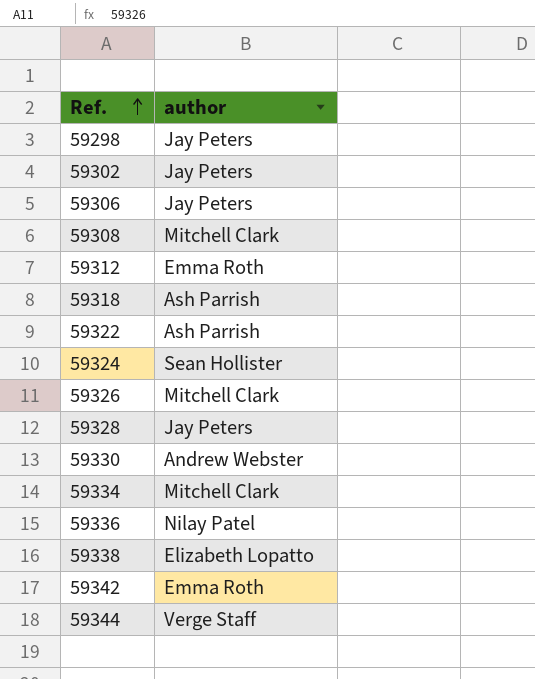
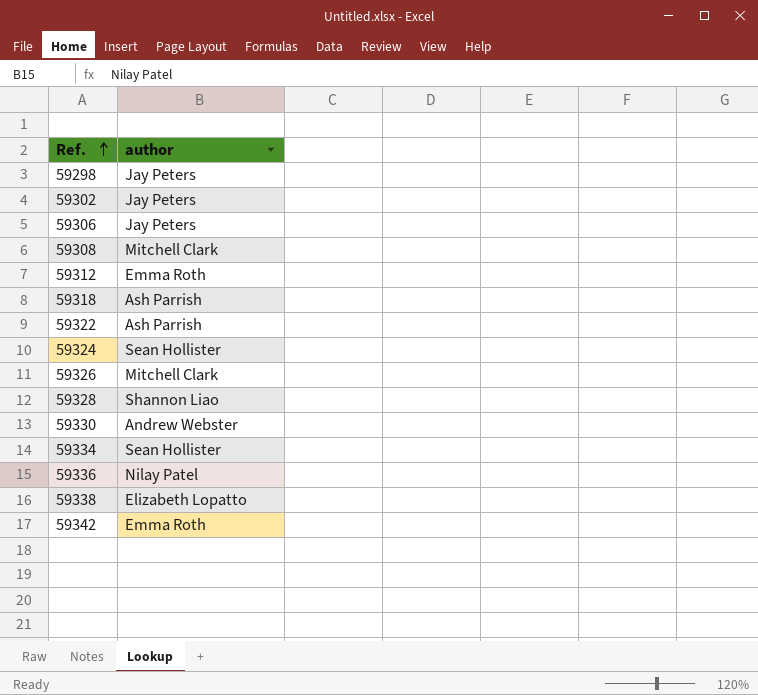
row 59344: Verge Staff -> none
59328 | author: Jay Peters -> Shannon Liao
59334 | author: Mitchell Clark -> Sean Hollister

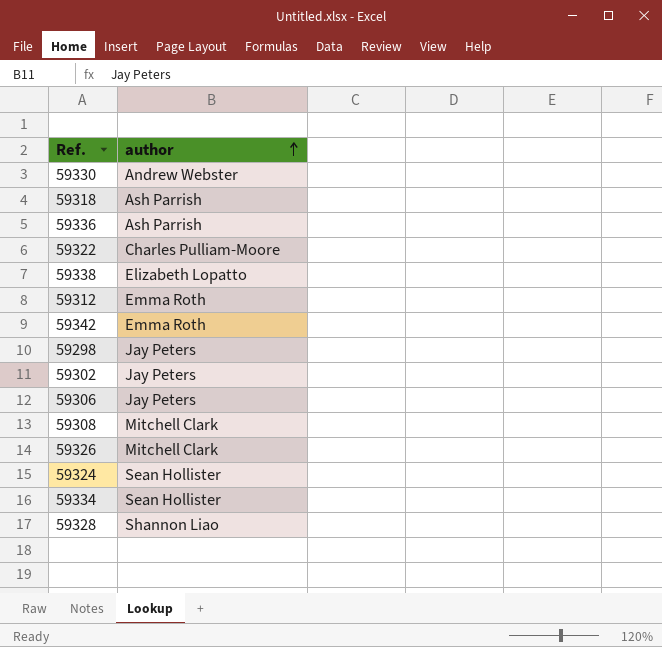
row order: Ref. ascending -> author ascending
59336 | author: Nilay Patel -> Ash Parrish
59322 | author: Ash Parrish -> Charles Pulliam-Moore

